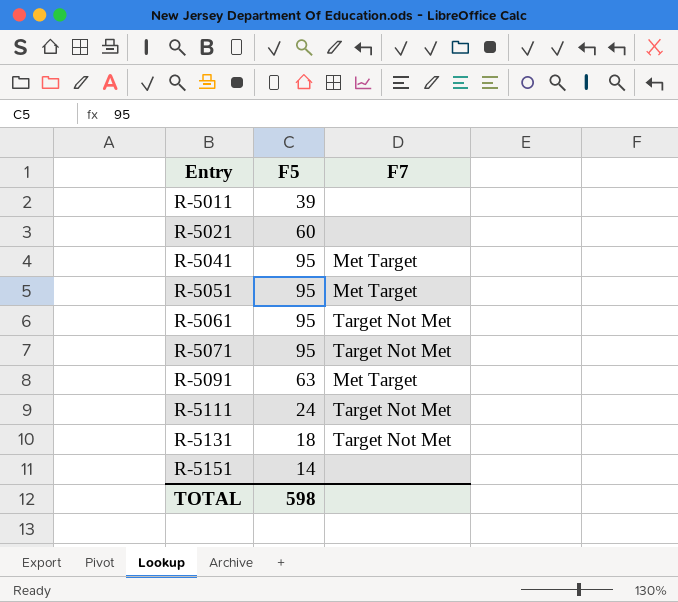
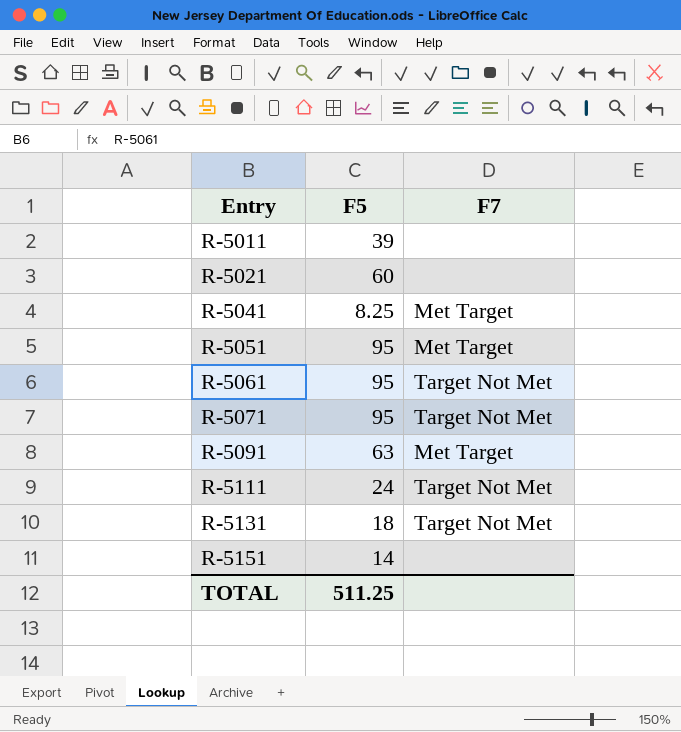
R-5041 | F5: 95 -> 8.25
TOTAL | F5: 598 -> 511.25

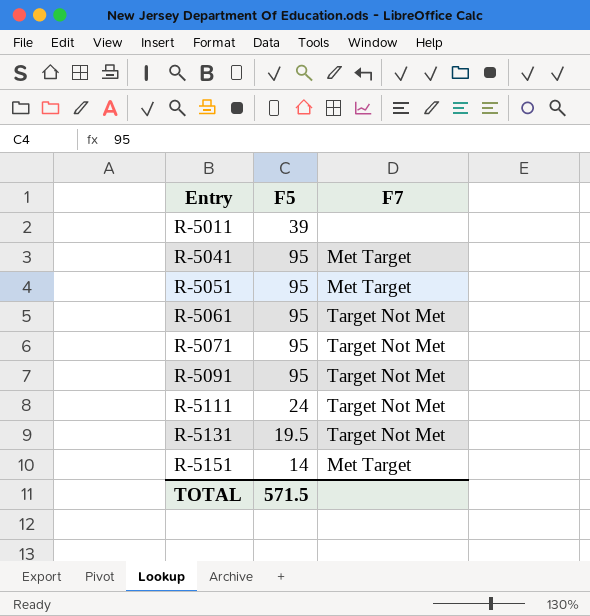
row R-5021: 60 | none -> none
R-5041 | F5: 8.25 -> 95
R-5091 | F5: 63 -> 95
R-5091 | F7: Met Target -> Target Not Met
R-5131 | F5: 18 -> 19.5
R-5151 | F7: none -> Met Target
TOTAL | F5: 511.25 -> 571.5

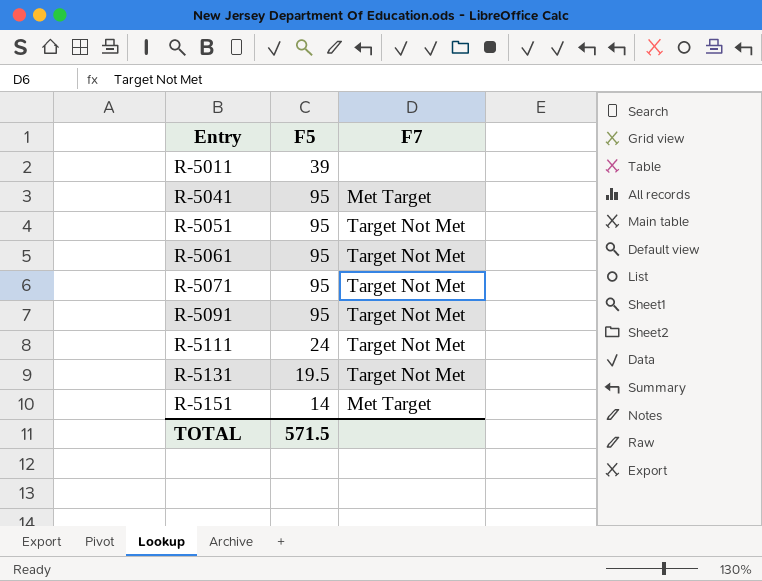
R-5051 | F7: Met Target -> Target Not Met

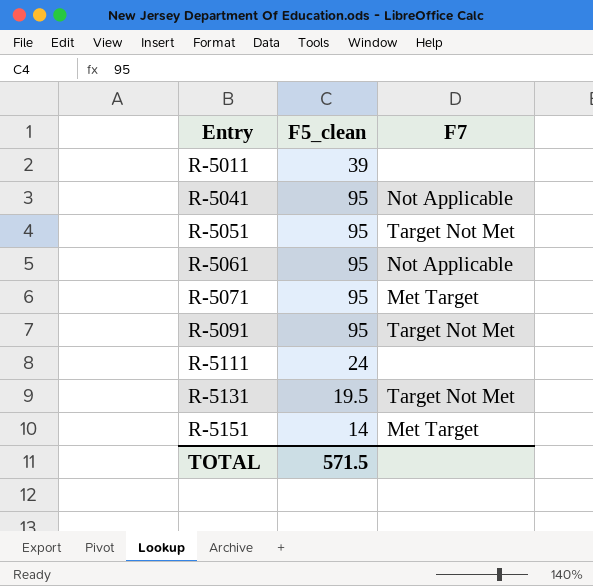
column name: F5 -> F5_clean
R-5041 | F7: Met Target -> Not Applicable
R-5061 | F7: Target Not Met -> Not Applicable
R-5071 | F7: Target Not Met -> Met Target
R-5111 | F7: Target Not Met -> none

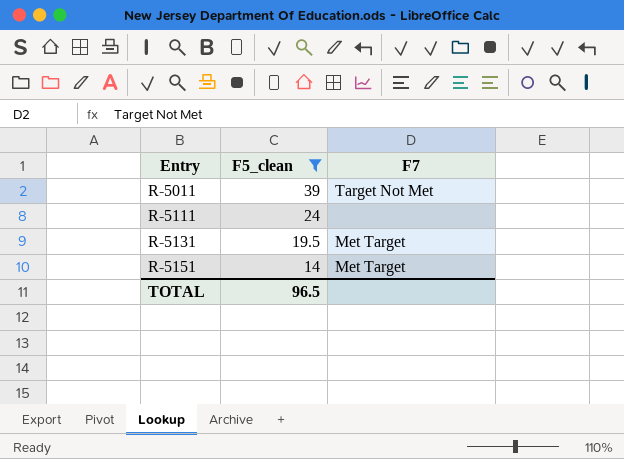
filter: none -> F5_clean != 95
R-5011 | F7: none -> Target Not Met
R-5131 | F7: Target Not Met -> Met Target
TOTAL | F5_clean: 571.5 -> 96.5

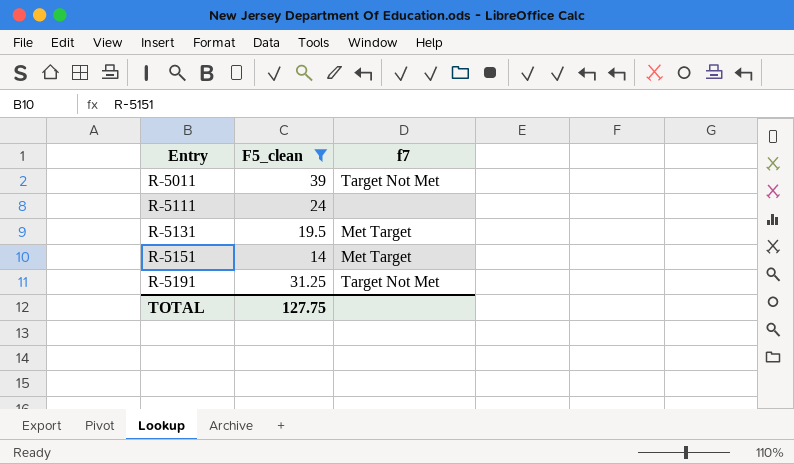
column name: F7 -> f7
row R-5191: none -> 31.25 | Target Not Met
TOTAL | F5_clean: 96.5 -> 127.75

